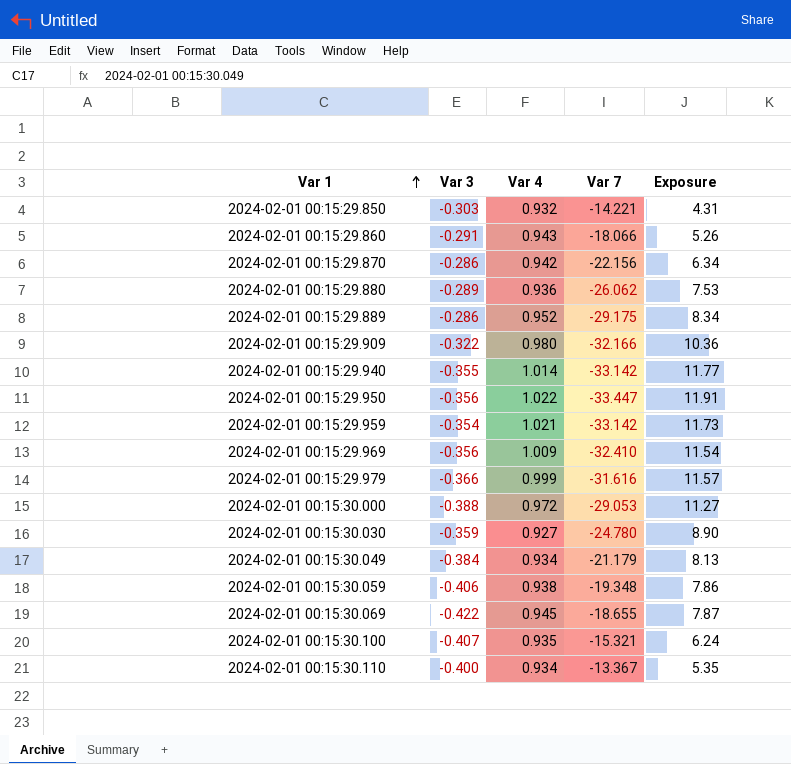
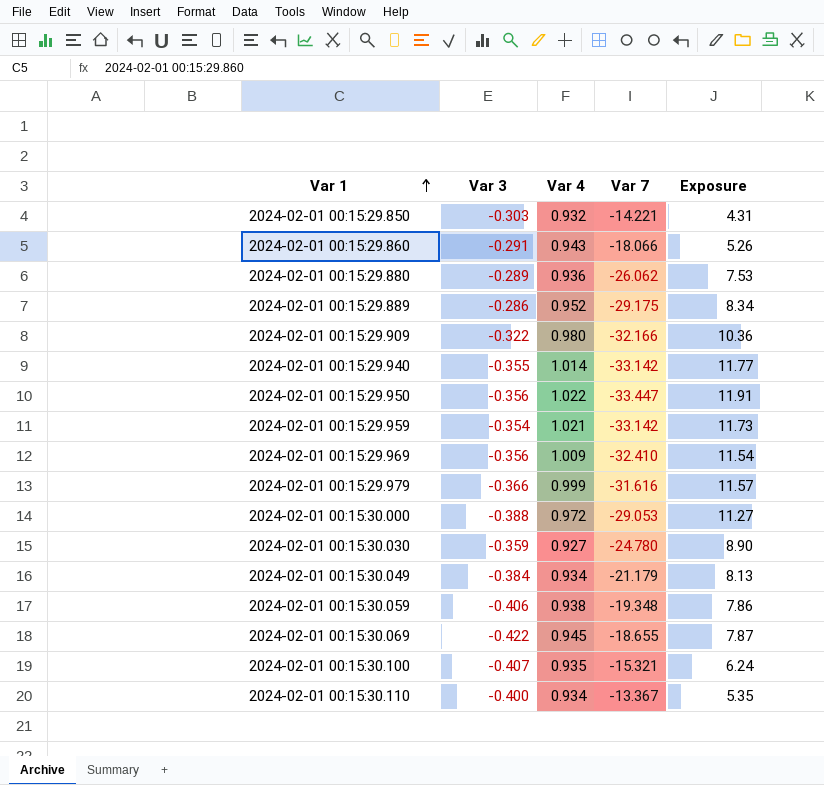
row 2024-02-01 00:15:29.870: -0.286 | 0.942 | -22.156 | 6.34 -> none

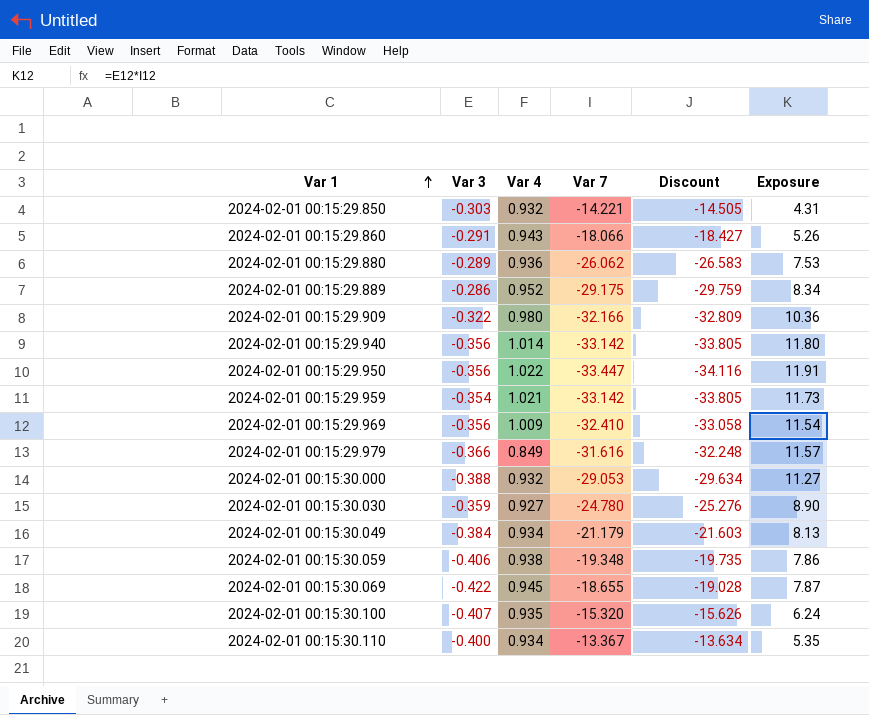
column Discount | formula: none -> [Var 7] * 1.02
2024-02-01 00:15:29.940 | Var 3: -0.355 -> -0.356
2024-02-01 00:15:29.940 | Exposure: 11.77 -> 11.80
2024-02-01 00:15:29.979 | Var 4: 0.999 -> 0.849
2024-02-01 00:15:30.000 | Var 4: 0.972 -> 0.932
2024-02-01 00:15:30.100 | Var 7: -15.321 -> -15.320

